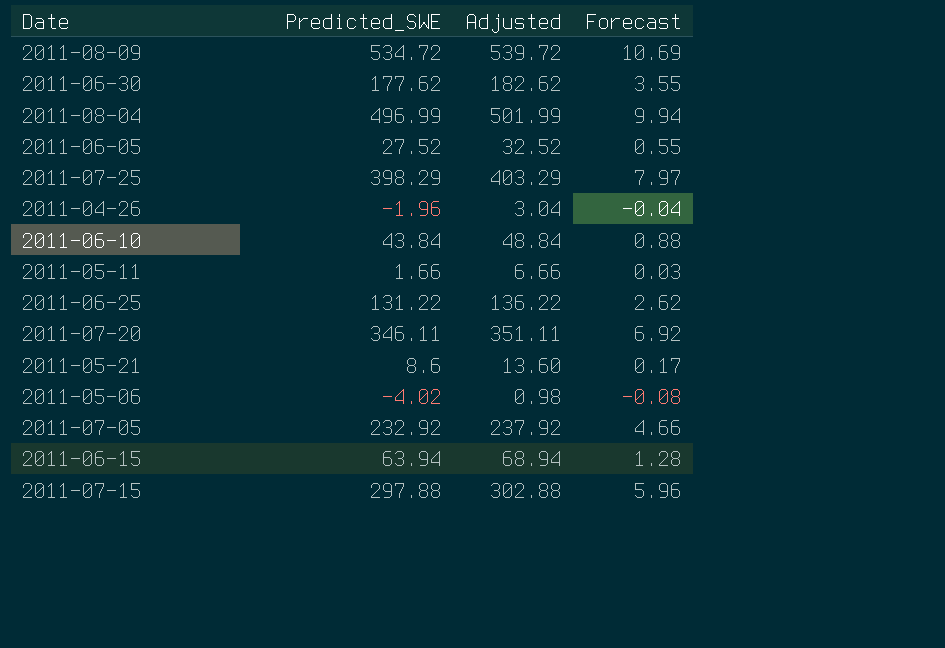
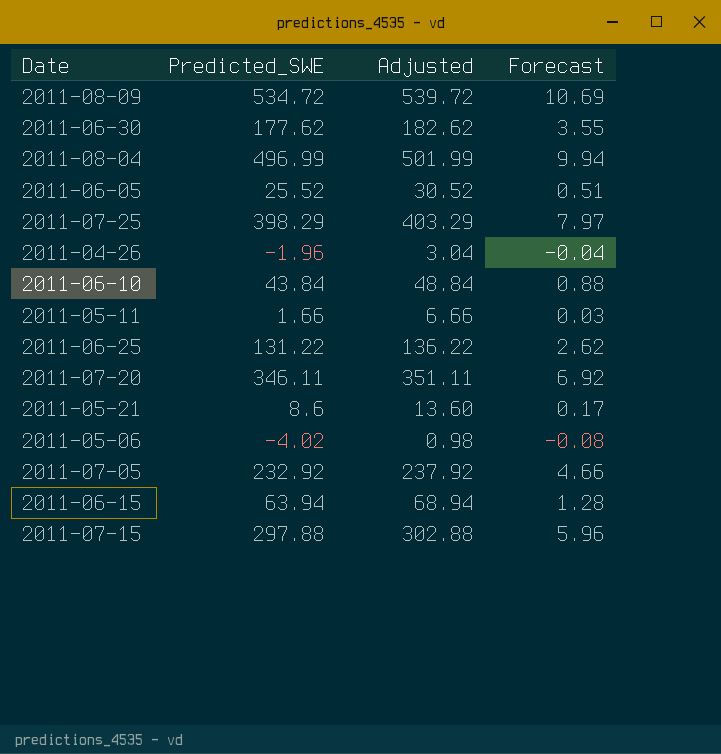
2011-06-05 | Predicted_SWE: 27.52 -> 25.52
2011-06-05 | Adjusted: 32.52 -> 30.52
2011-06-05 | Forecast: 0.55 -> 0.51

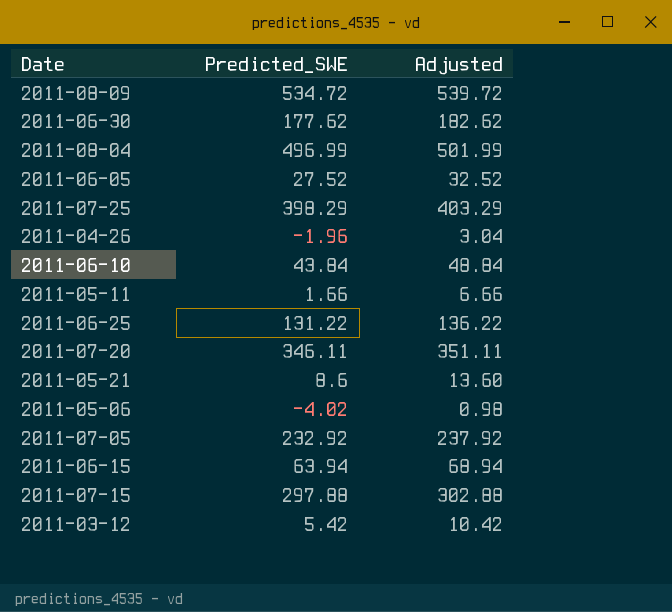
column Forecast | formula: [Predicted_SWE] * 0.02 -> none
2011-06-05 | Predicted_SWE: 25.52 -> 27.52
2011-06-05 | Adjusted: 30.52 -> 32.52
row 2011-03-12: none -> 5.42 | 10.42

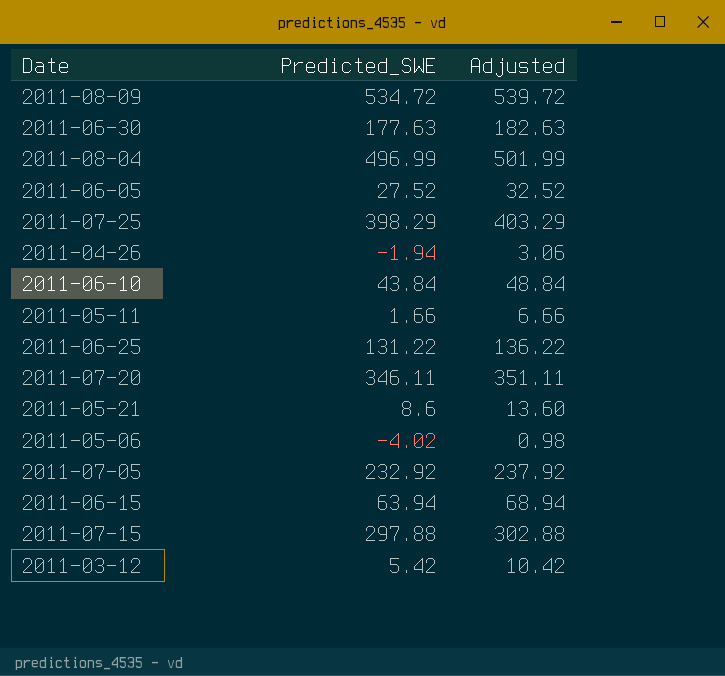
2011-06-30 | Predicted_SWE: 177.62 -> 177.63
2011-06-30 | Adjusted: 182.62 -> 182.63
2011-04-26 | Predicted_SWE: -1.96 -> -1.94
2011-04-26 | Adjusted: 3.04 -> 3.06

